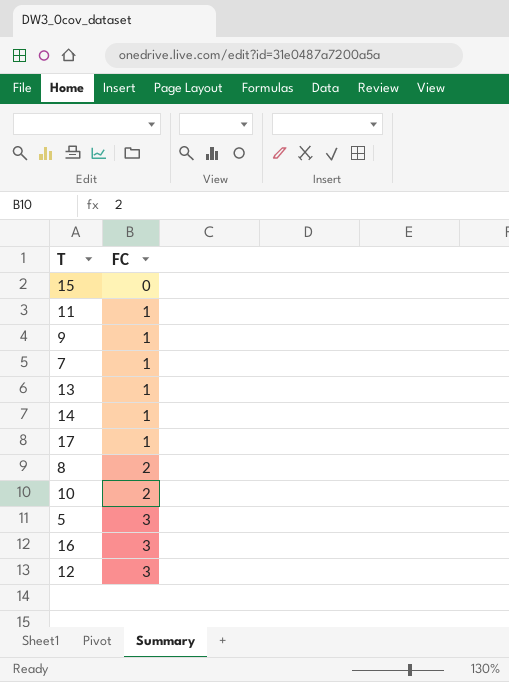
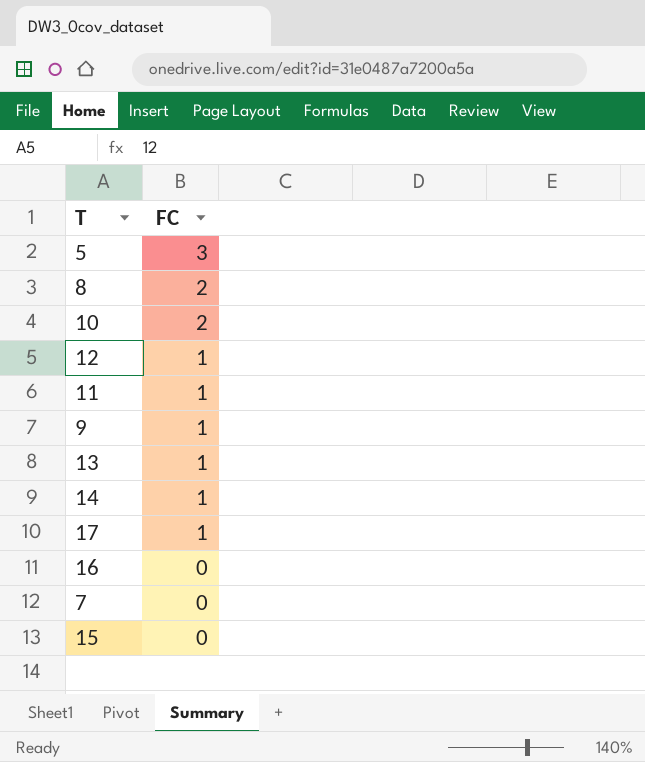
row order: FC ascending -> FC descending
12 | FC: 3 -> 1
16 | FC: 3 -> 0
7 | FC: 1 -> 0

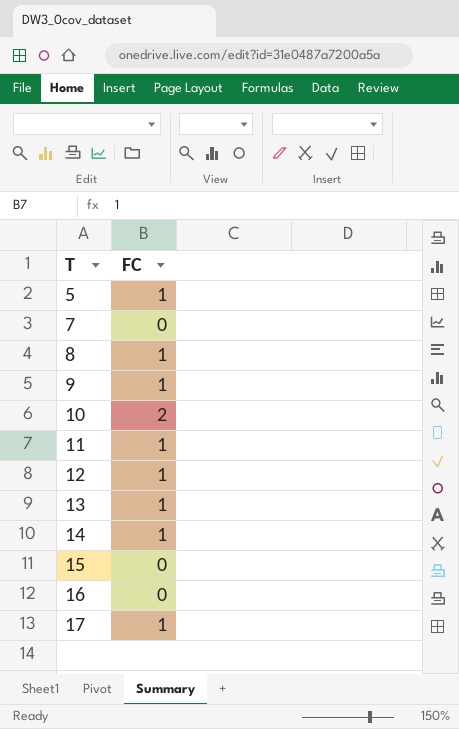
row order: FC descending -> T ascending
5 | FC: 3 -> 1
8 | FC: 2 -> 1

